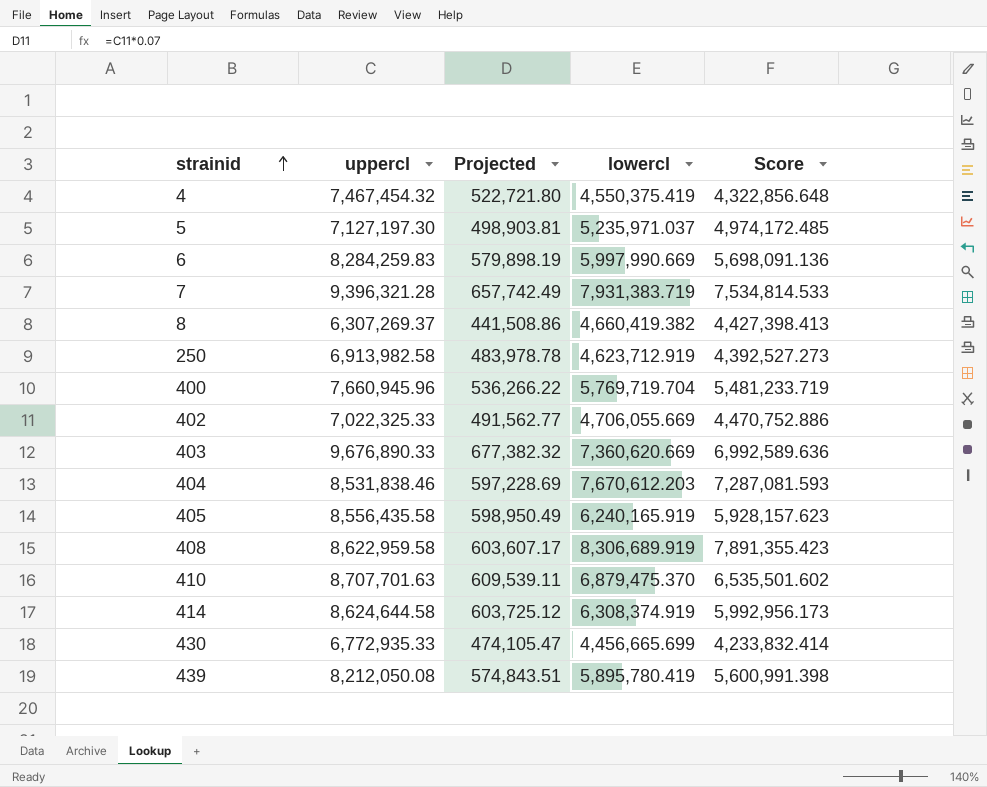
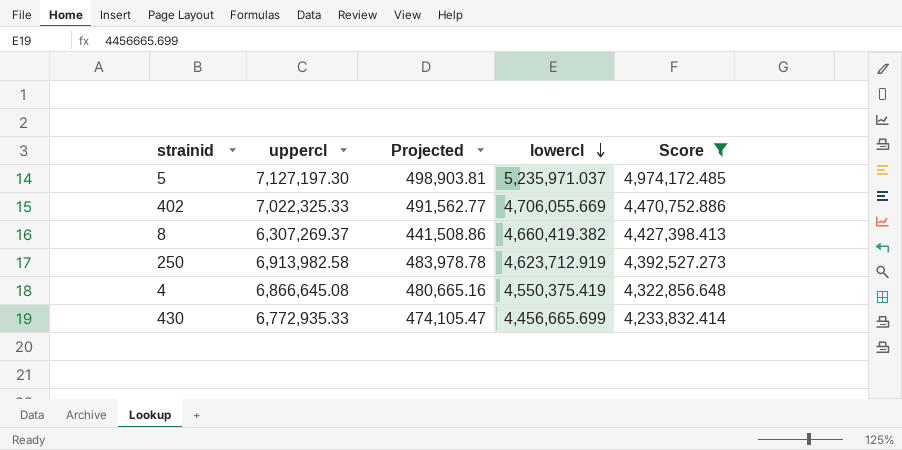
filter: none -> Score <= 4,974,172.485
row order: strainid ascending -> lowercl descending
4 | uppercl: 7,467,454.32 -> 6,866,645.08
4 | Projected: 522,721.80 -> 480,665.16

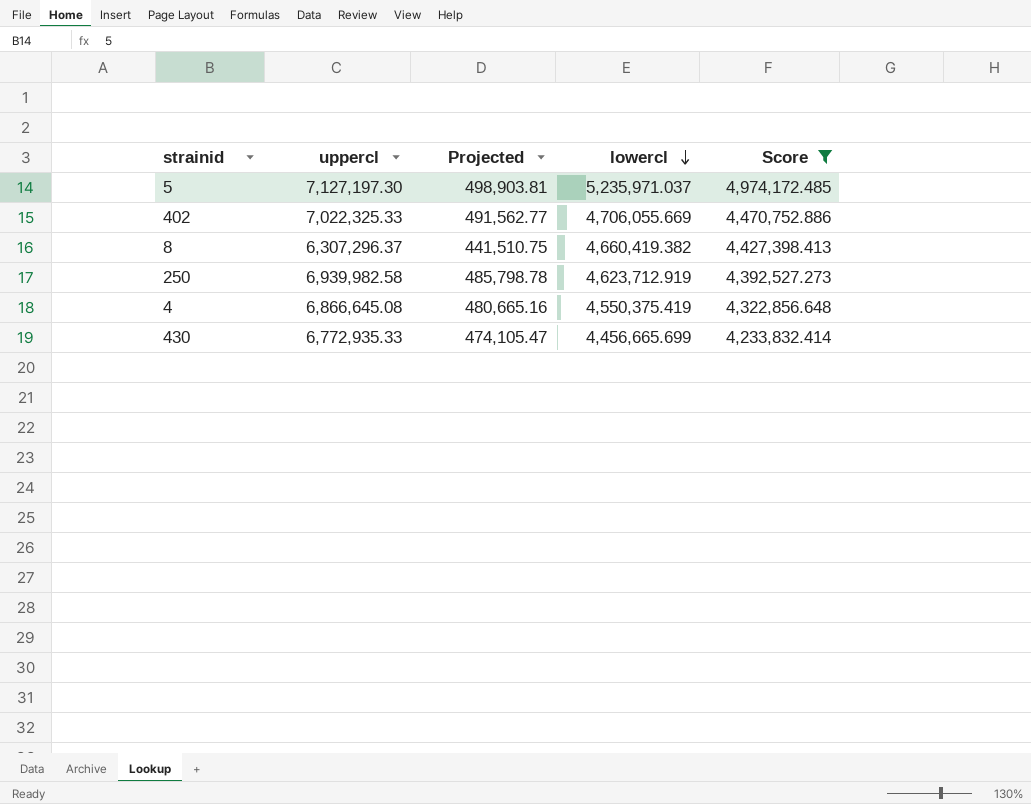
8 | uppercl: 6,307,269.37 -> 6,307,296.37
8 | Projected: 441,508.86 -> 441,510.75
250 | uppercl: 6,913,982.58 -> 6,939,982.58
250 | Projected: 483,978.78 -> 485,798.78

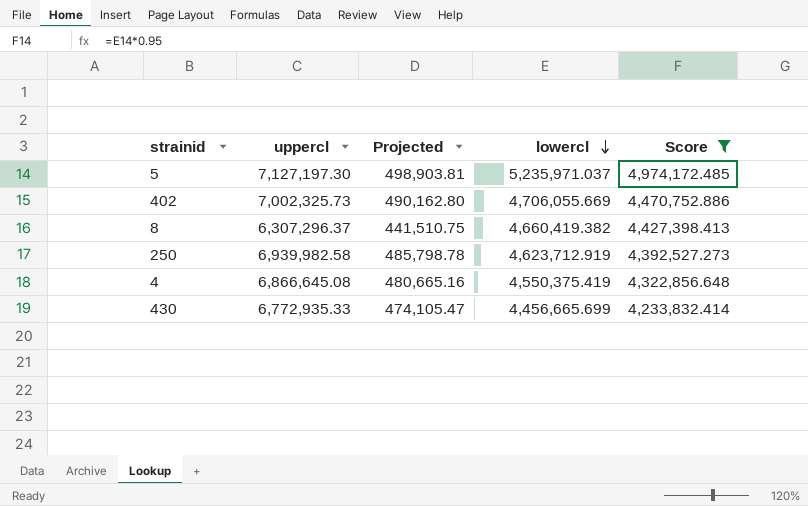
402 | uppercl: 7,022,325.33 -> 7,002,325.73
402 | Projected: 491,562.77 -> 490,162.80

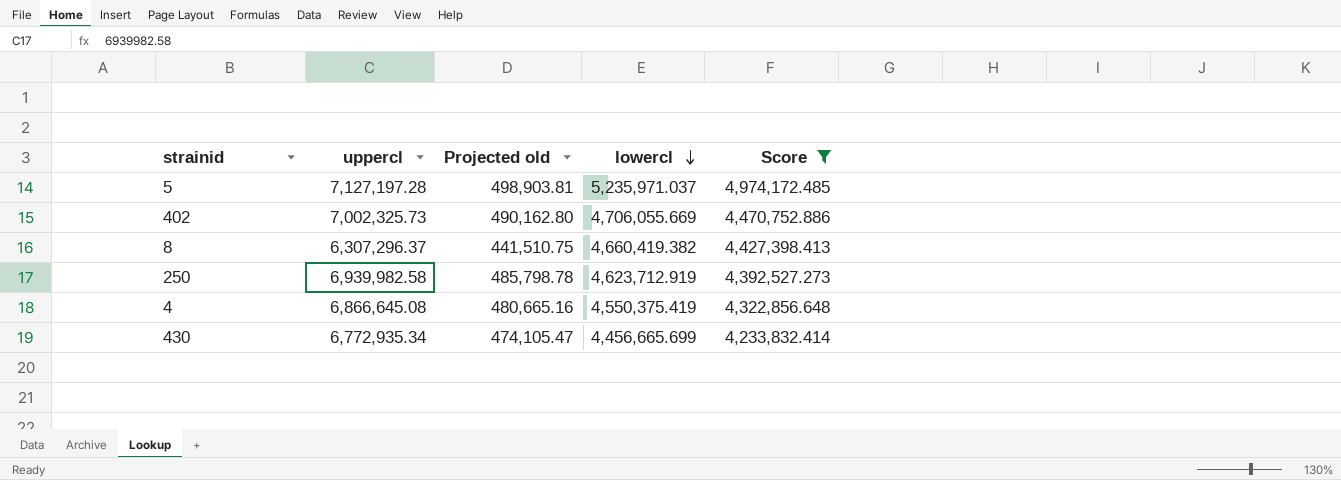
column name: Projected -> Projected old
5 | uppercl: 7,127,197.30 -> 7,127,197.28
430 | uppercl: 6,772,935.33 -> 6,772,935.34

